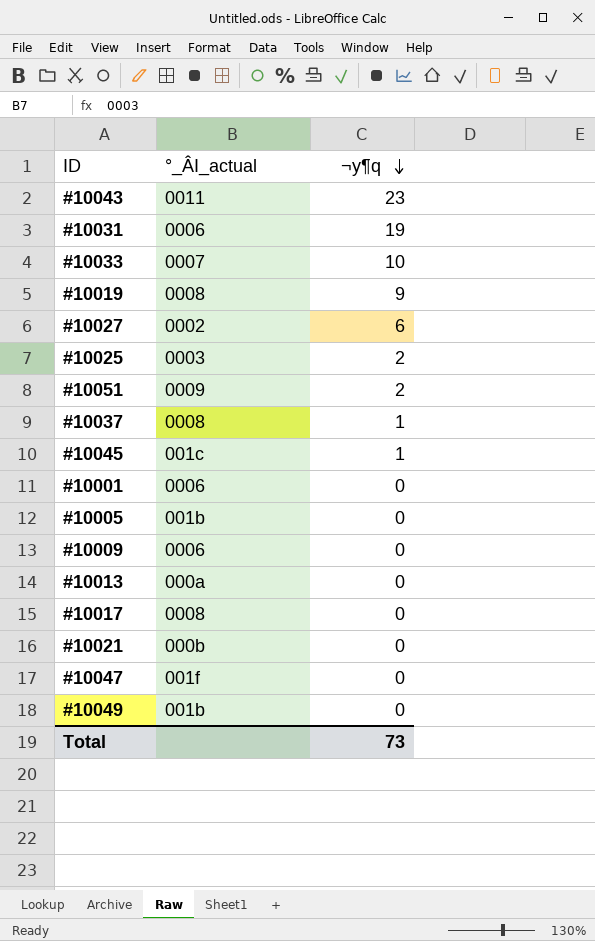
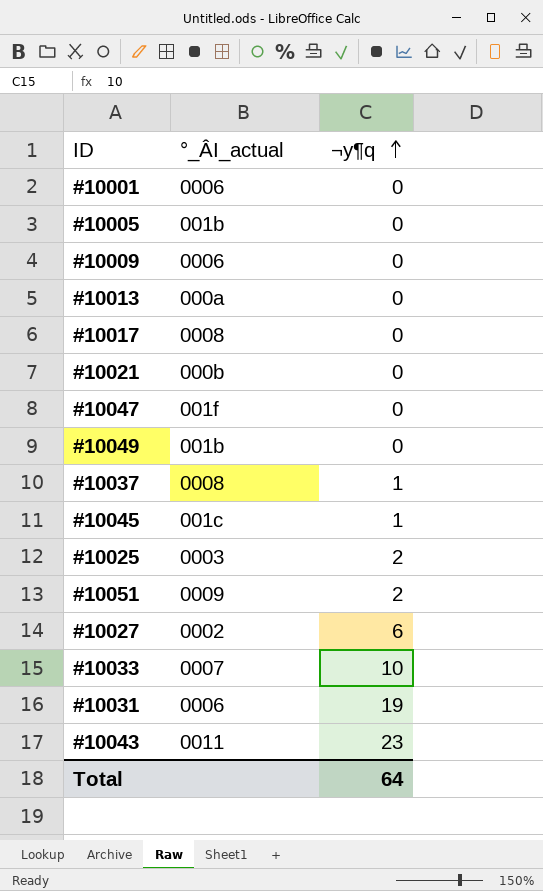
row order: ¬y¶q descending -> ¬y¶q ascending
row #10019: 0008 | 9 -> none
Total | ¬y¶q: 73 -> 64

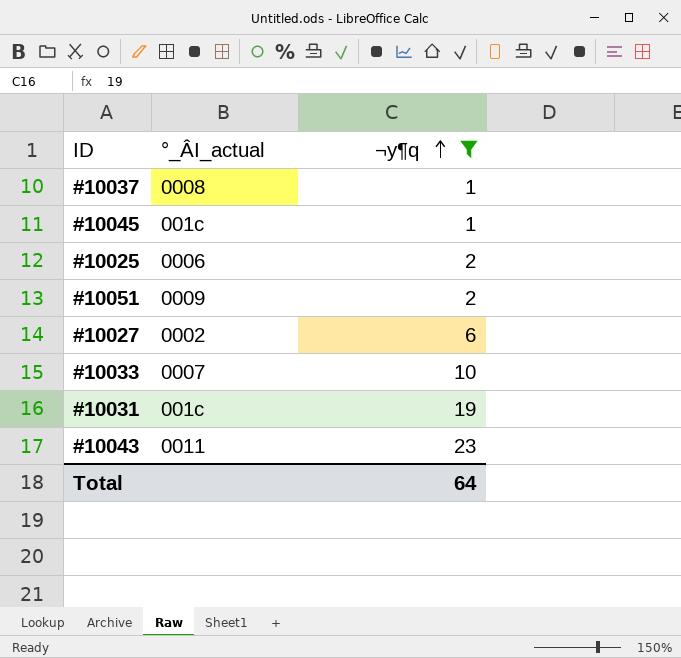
filter: none -> ¬y¶q != 0
#10025 | °_ÂI_actual: 0003 -> 0006
#10031 | °_ÂI_actual: 0006 -> 001c

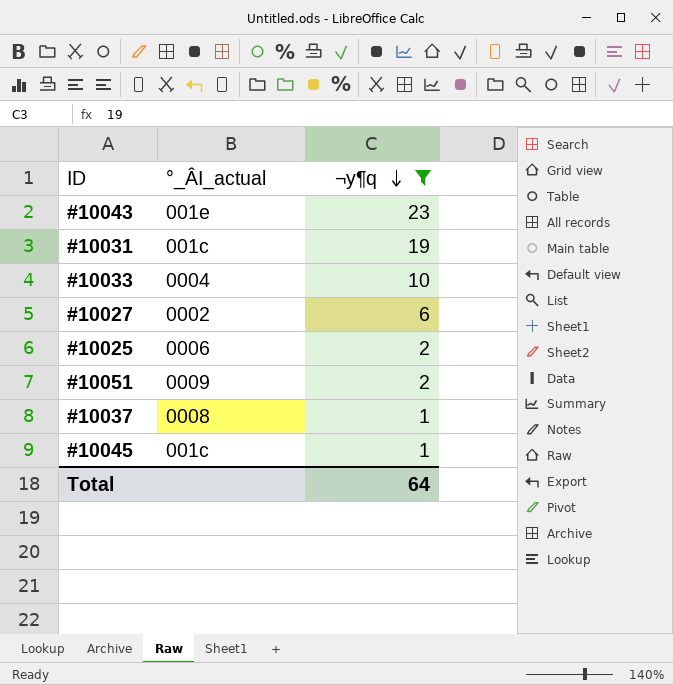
row order: ¬y¶q ascending -> ¬y¶q descending
#10043 | °_ÂI_actual: 0011 -> 001e
#10033 | °_ÂI_actual: 0007 -> 0004

